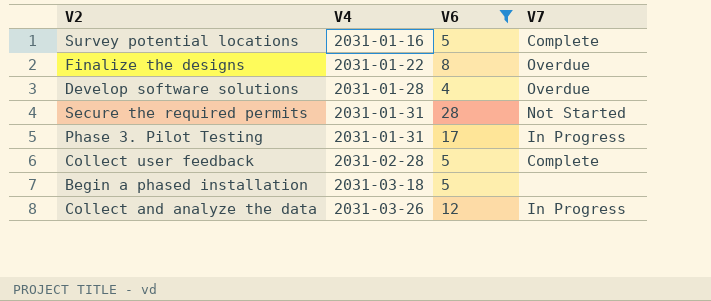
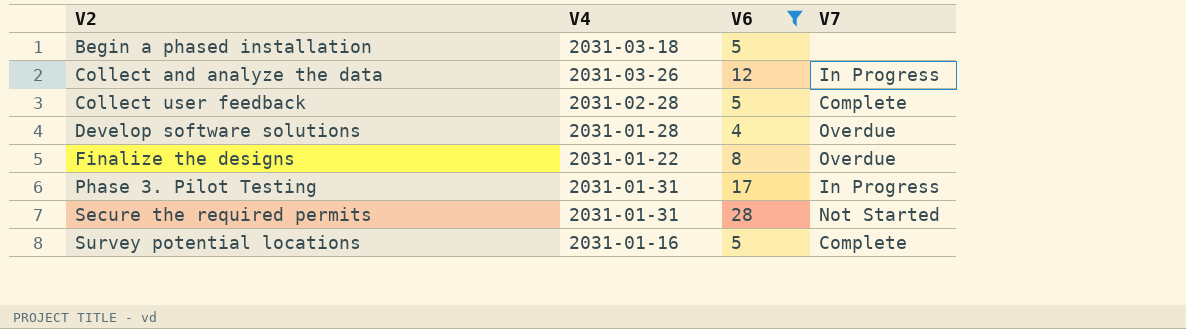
row order: V4 ascending -> V2 ascending

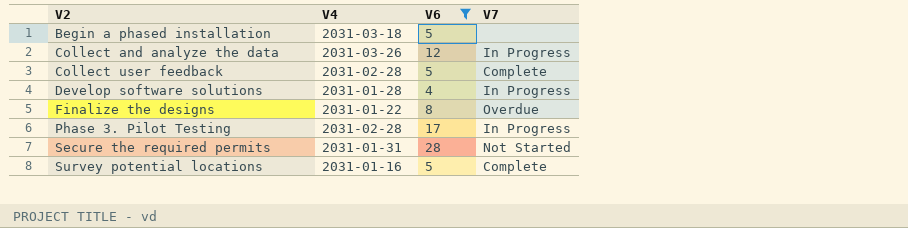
Develop software solutions | V7: Overdue -> In Progress
Phase 3. Pilot Testing | V4: 2031-01-31 -> 2031-02-28

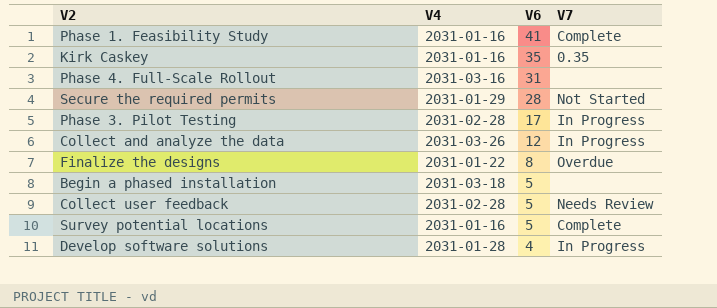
filter: V6 <= 28 -> none
row order: V2 ascending -> V6 descending
Secure the required permits | V4: 2031-01-31 -> 2031-01-29
Collect user feedback | V7: Complete -> Needs Review

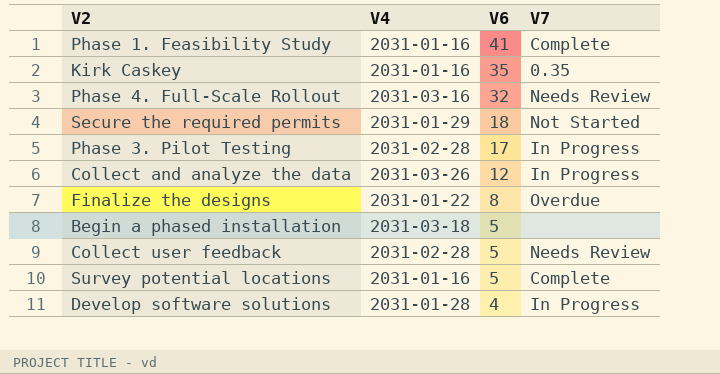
Phase 4. Full-Scale Rollout | V6: 31 -> 32
Phase 4. Full-Scale Rollout | V7: none -> Needs Review
Secure the required permits | V6: 28 -> 18

